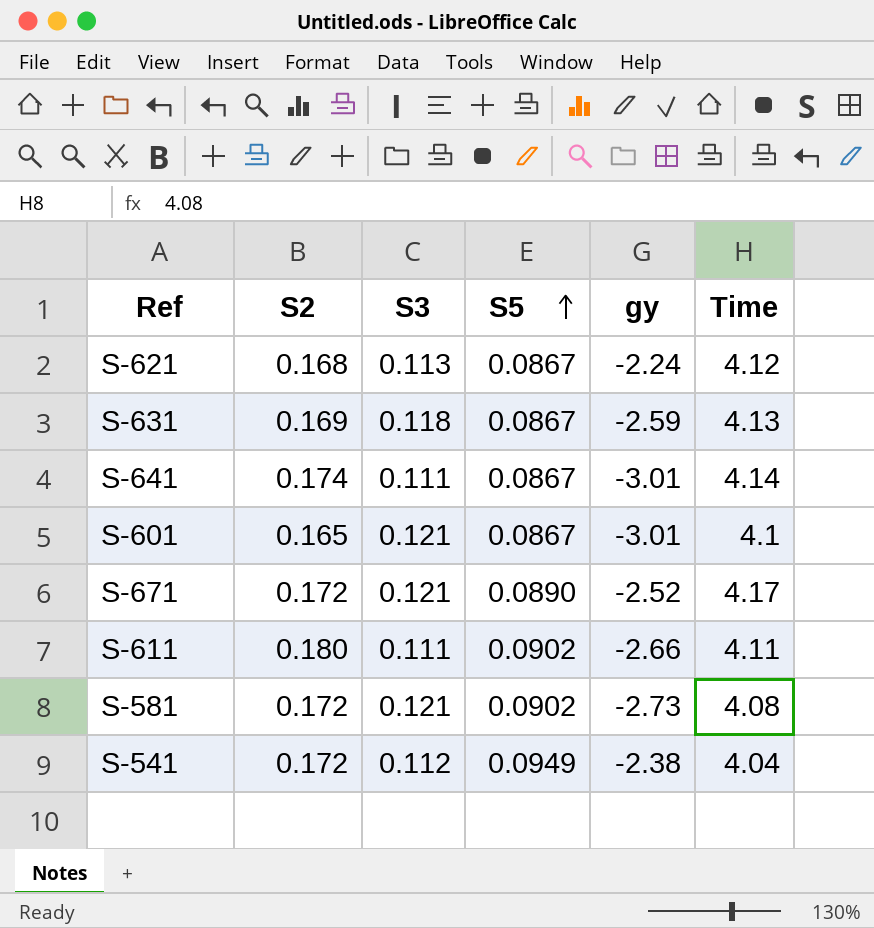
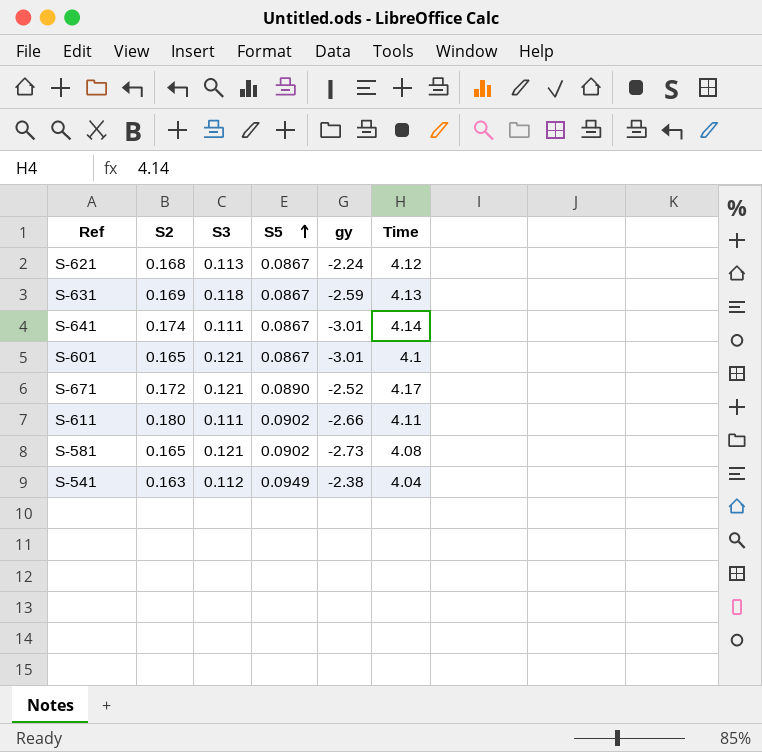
S-581 | S2: 0.172 -> 0.165
S-541 | S2: 0.172 -> 0.163

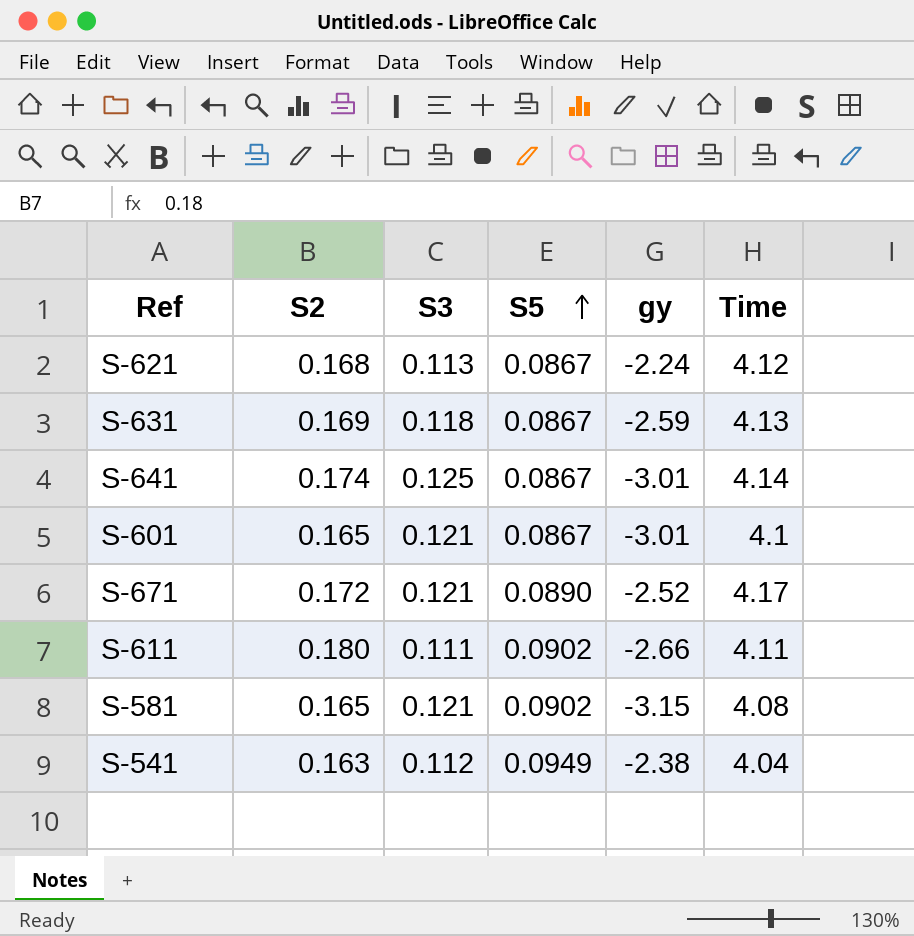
S-641 | S3: 0.111 -> 0.125
S-581 | gy: -2.73 -> -3.15

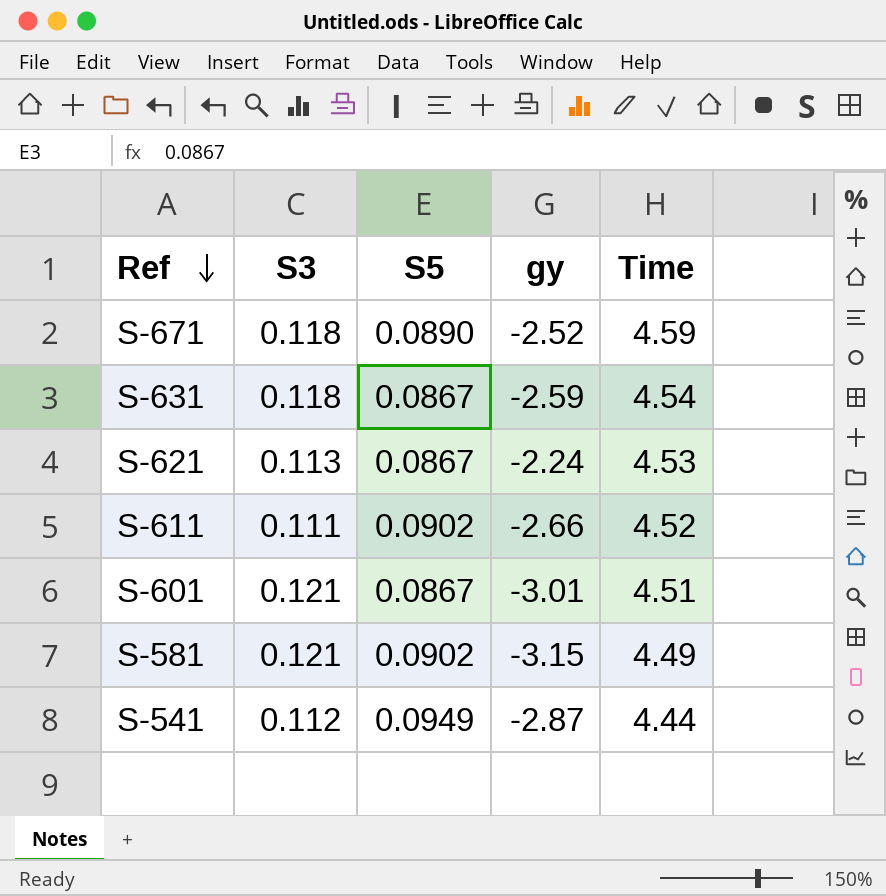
row order: S5 ascending -> Ref descending
column S2 | position: 2 -> none
row S-641: 0.174 | 0.125 | 0.0867 | -3.01 | 4.14 -> none
S-671 | S3: 0.121 -> 0.118
S-671 | Time: 4.17 -> 4.59
S-631 | Time: 4.13 -> 4.54
S-621 | Time: 4.12 -> 4.53
S-611 | Time: 4.11 -> 4.52
S-601 | Time: 4.1 -> 4.51
S-581 | Time: 4.08 -> 4.49
S-541 | gy: -2.38 -> -2.87
S-541 | Time: 4.04 -> 4.44

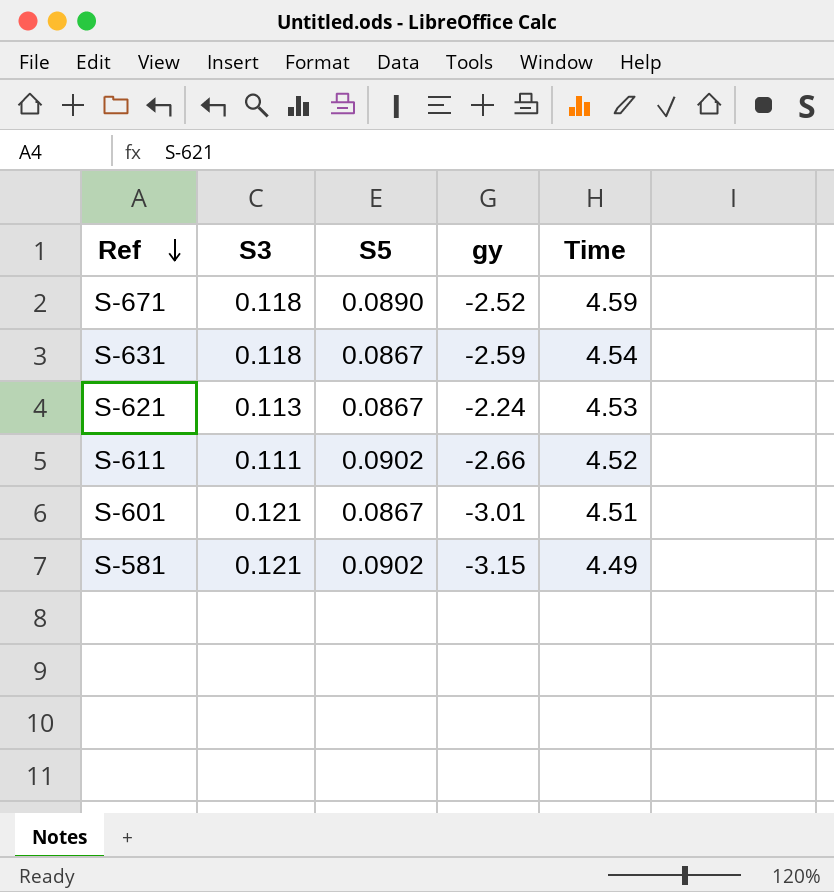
row S-541: 0.112 | 0.0949 | -2.87 | 4.44 -> none

